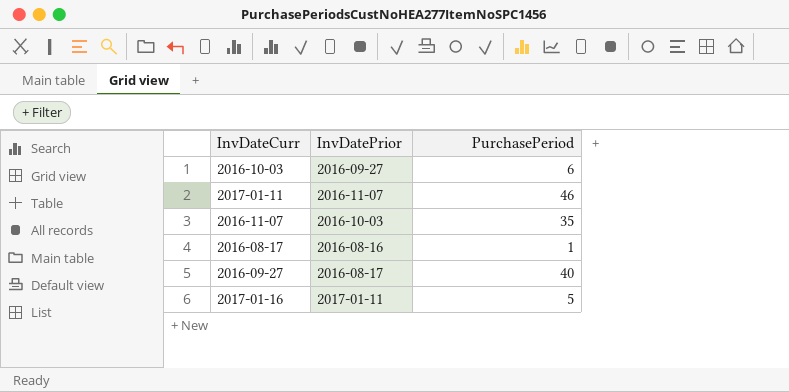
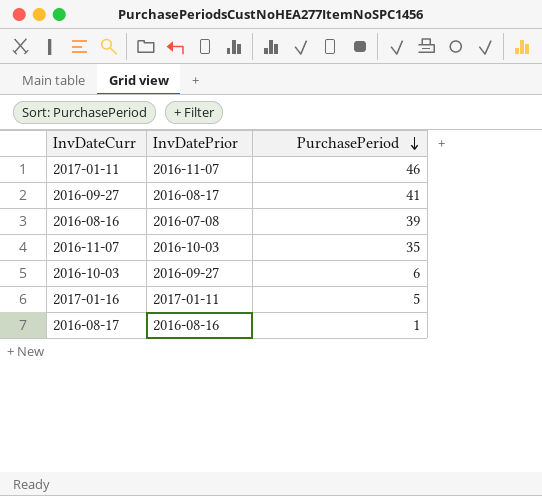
row order: none -> PurchasePeriod descending
2016-09-27 | PurchasePeriod: 40 -> 41
row 2016-08-16: none -> 2016-07-08 | 39

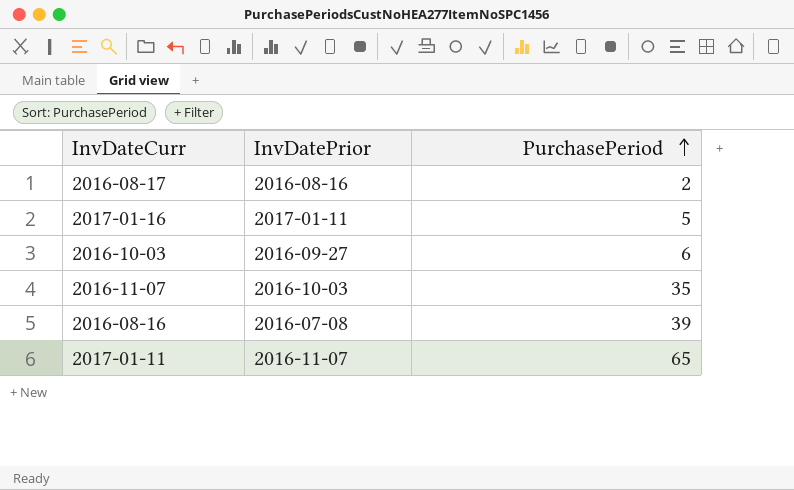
row order: PurchasePeriod descending -> PurchasePeriod ascending
row 2016-09-27: 2016-08-17 | 41 -> none
2016-08-17 | PurchasePeriod: 1 -> 2
2017-01-11 | PurchasePeriod: 46 -> 65

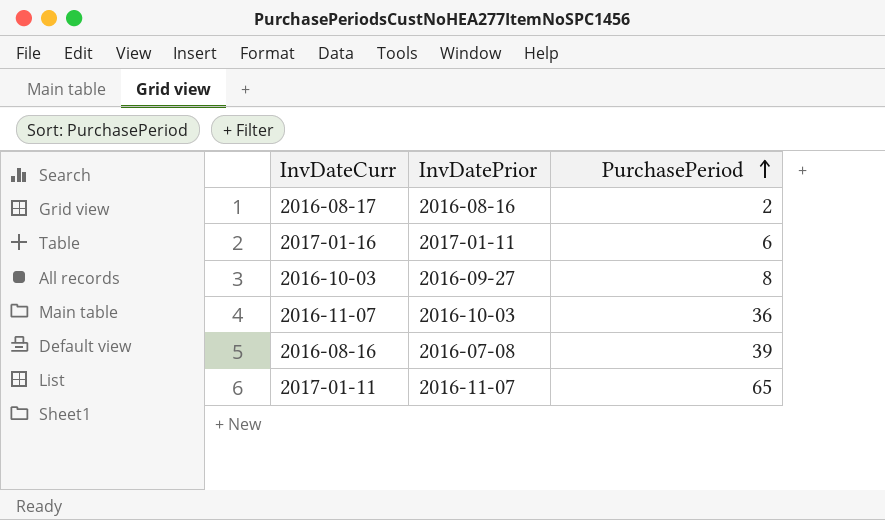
2017-01-16 | PurchasePeriod: 5 -> 6
2016-10-03 | PurchasePeriod: 6 -> 8
2016-11-07 | PurchasePeriod: 35 -> 36

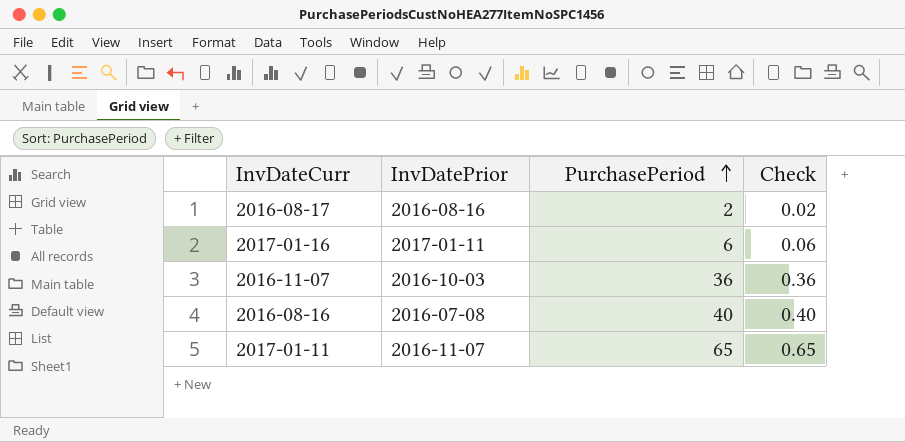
column Check | formula: none -> [PurchasePeriod] * 0.01
row 2016-10-03: 2016-09-27 | 8 -> none
2016-08-16 | PurchasePeriod: 39 -> 40

